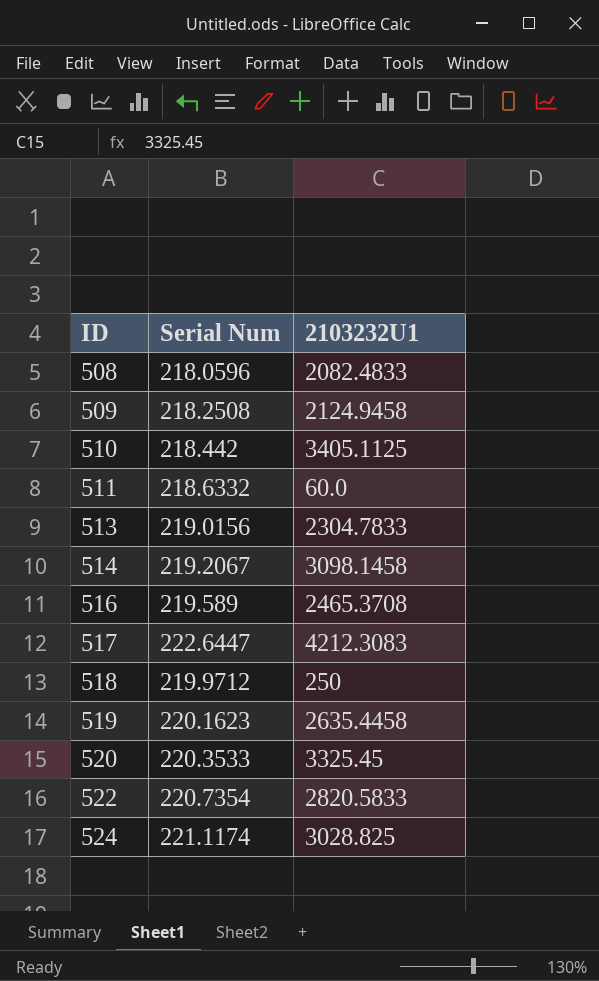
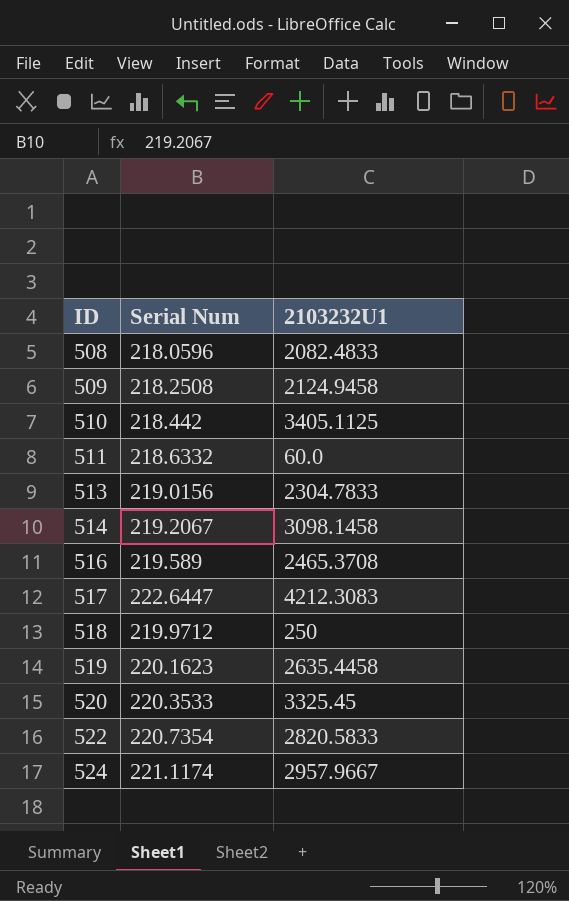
524 | 2103232U1: 3028.825 -> 2957.9667

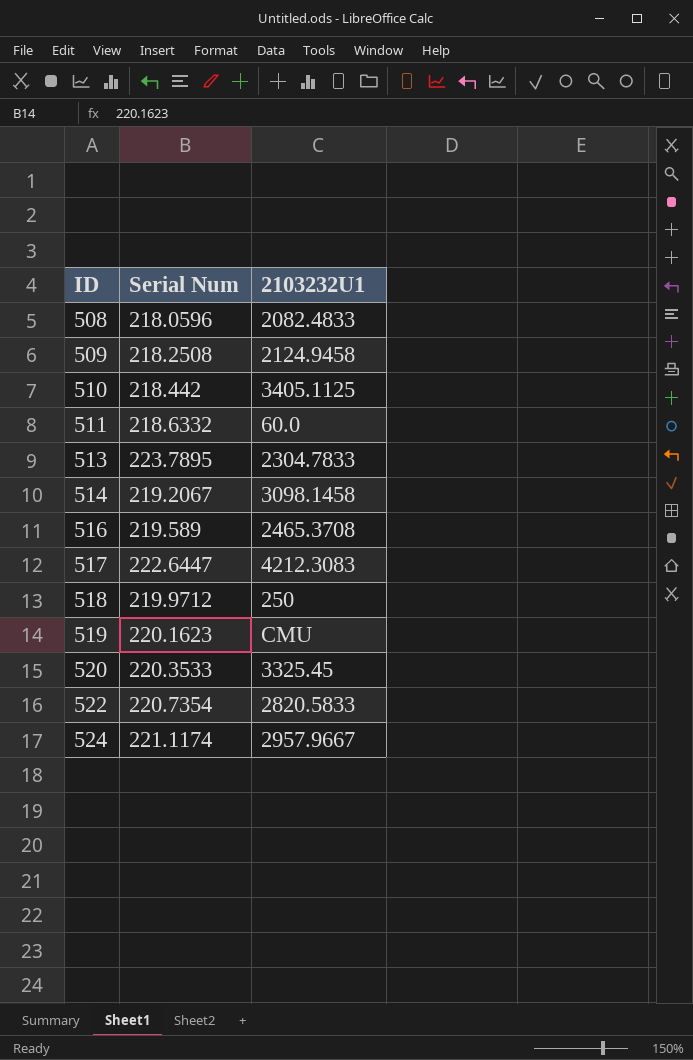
513 | Serial Num: 219.0156 -> 223.7895
519 | 2103232U1: 2635.4458 -> CMU

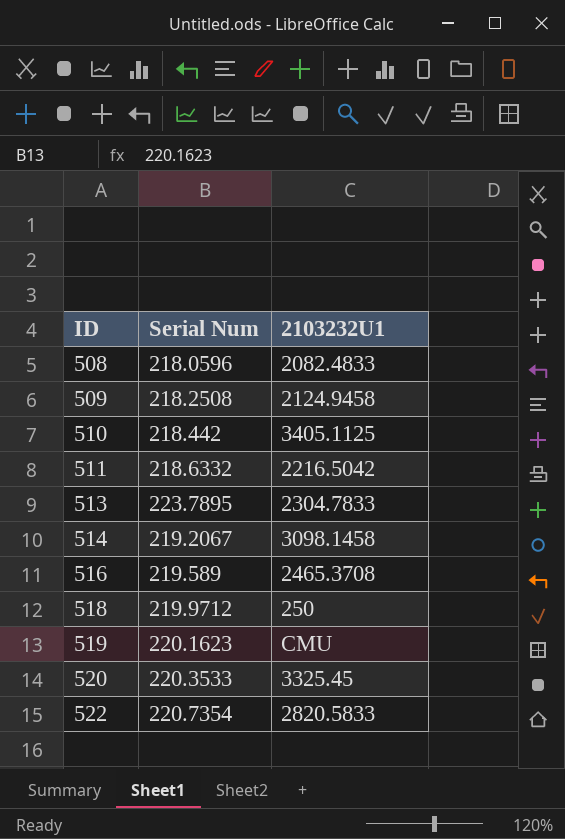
row 517: 222.6447 | 4212.3083 -> none
row 524: 221.1174 | 2957.9667 -> none
511 | 2103232U1: 60.0 -> 2216.5042

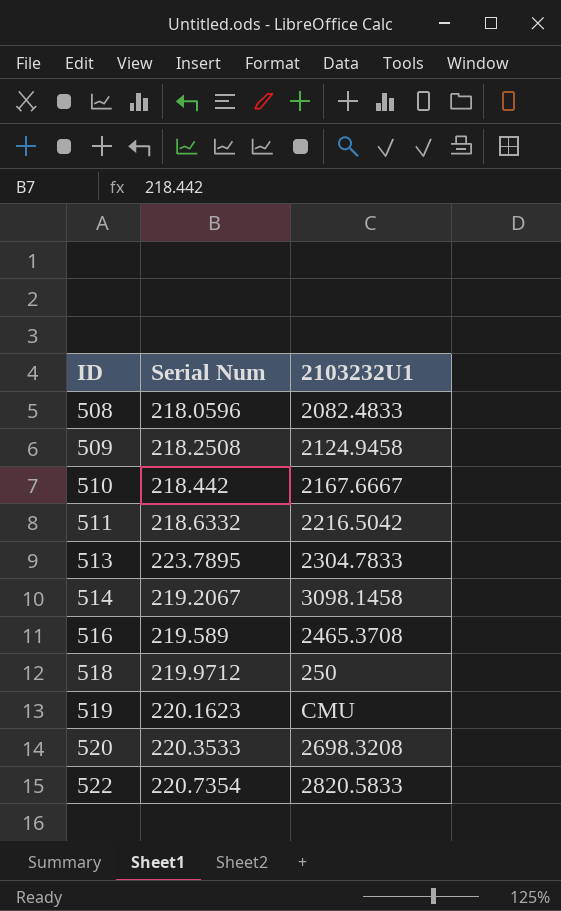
510 | 2103232U1: 3405.1125 -> 2167.6667
520 | 2103232U1: 3325.45 -> 2698.3208

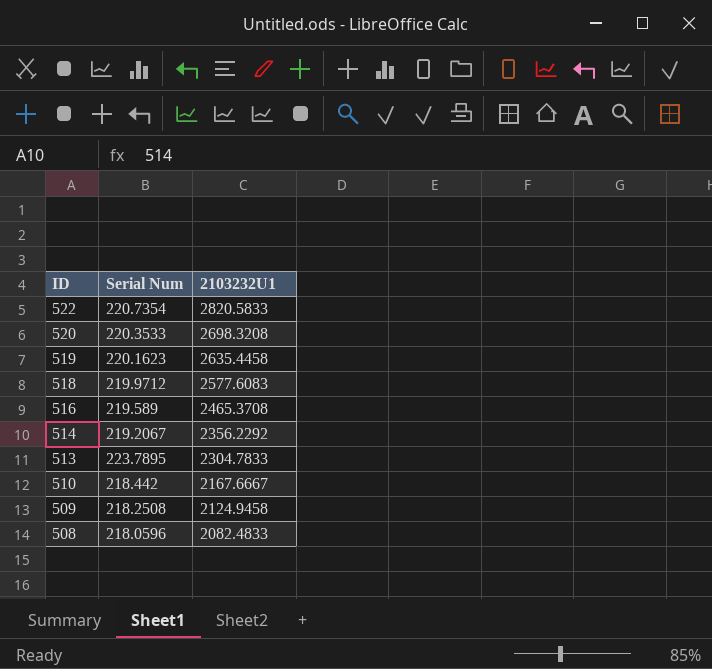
row order: ID ascending -> ID descending
row 511: 218.6332 | 2216.5042 -> none
519 | 2103232U1: CMU -> 2635.4458
518 | 2103232U1: 250 -> 2577.6083
514 | 2103232U1: 3098.1458 -> 2356.2292

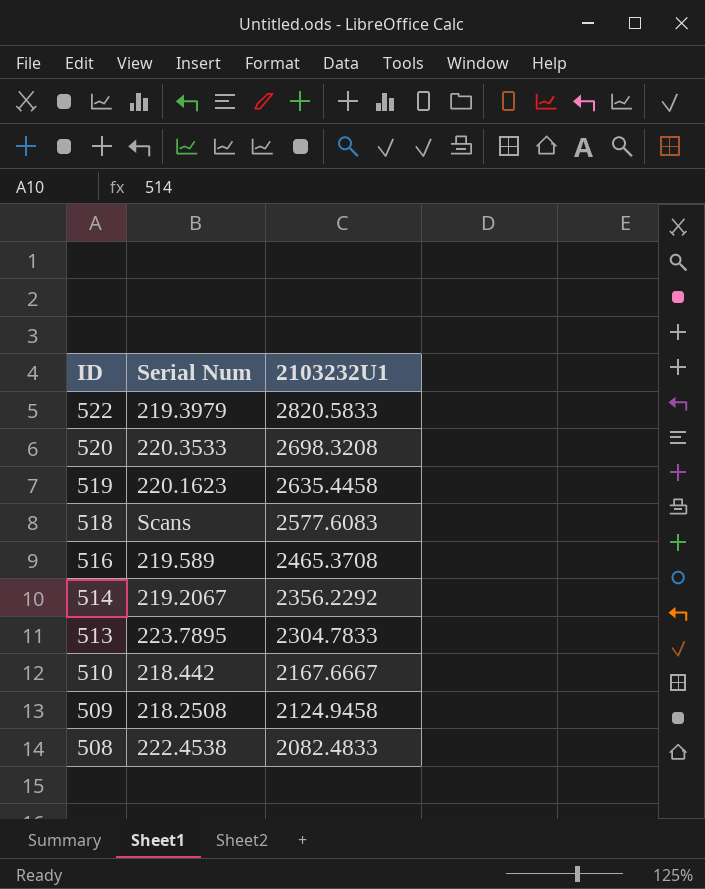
522 | Serial Num: 220.7354 -> 219.3979
518 | Serial Num: 219.9712 -> Scans
508 | Serial Num: 218.0596 -> 222.4538

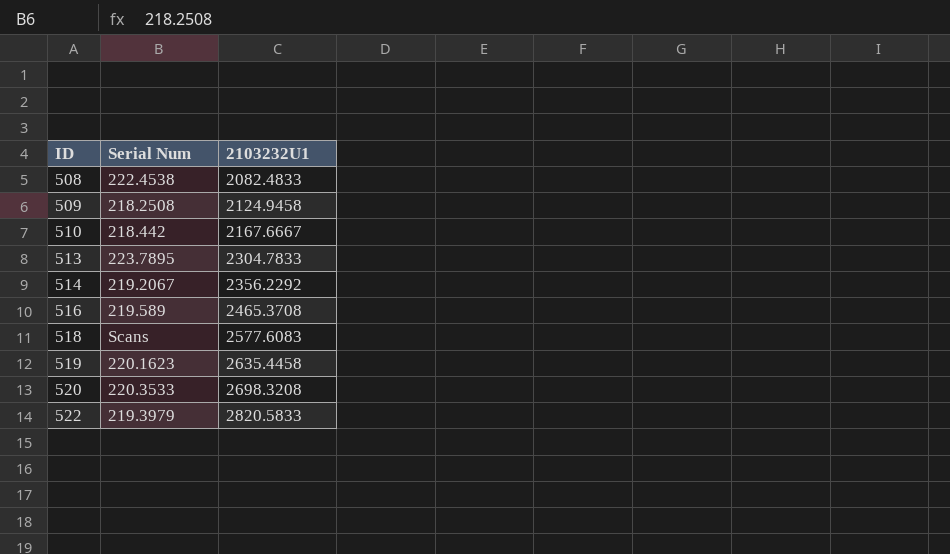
row order: ID descending -> ID ascending

